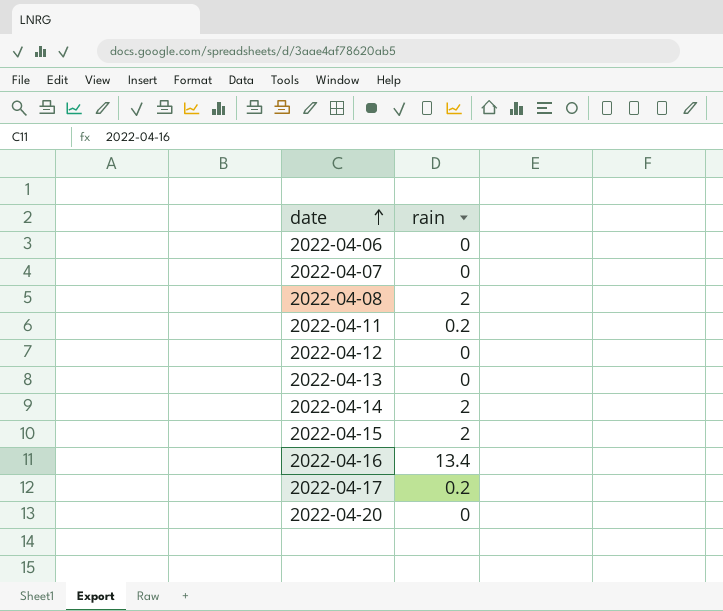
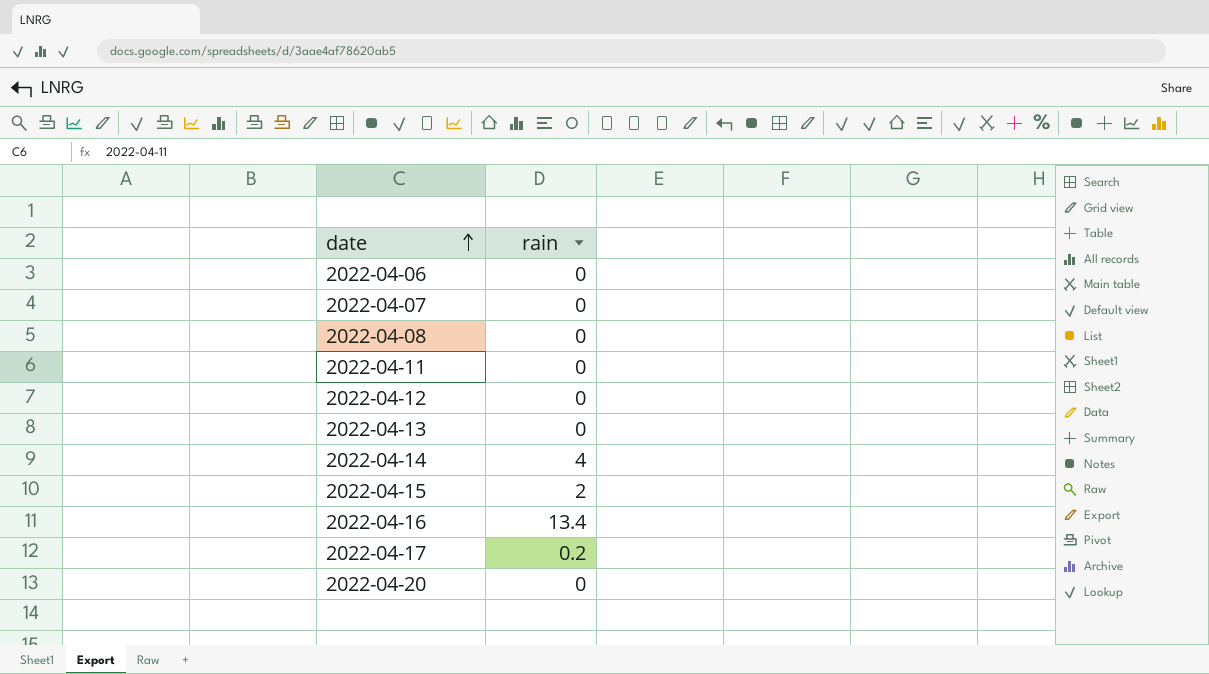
2022-04-08 | rain: 2 -> 0
2022-04-11 | rain: 0.2 -> 0
2022-04-14 | rain: 2 -> 4

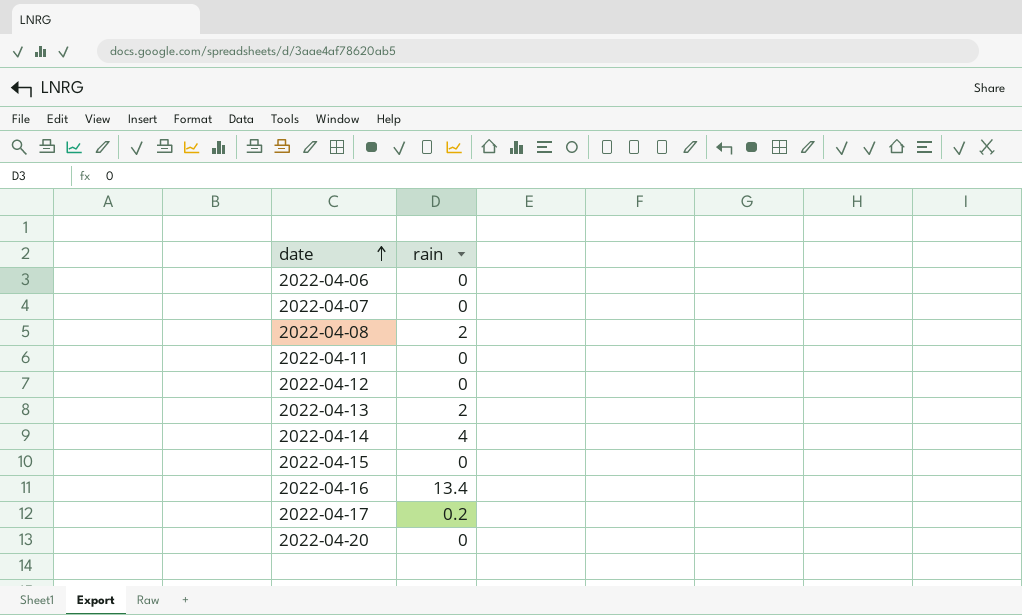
2022-04-08 | rain: 0 -> 2
2022-04-13 | rain: 0 -> 2
2022-04-15 | rain: 2 -> 0

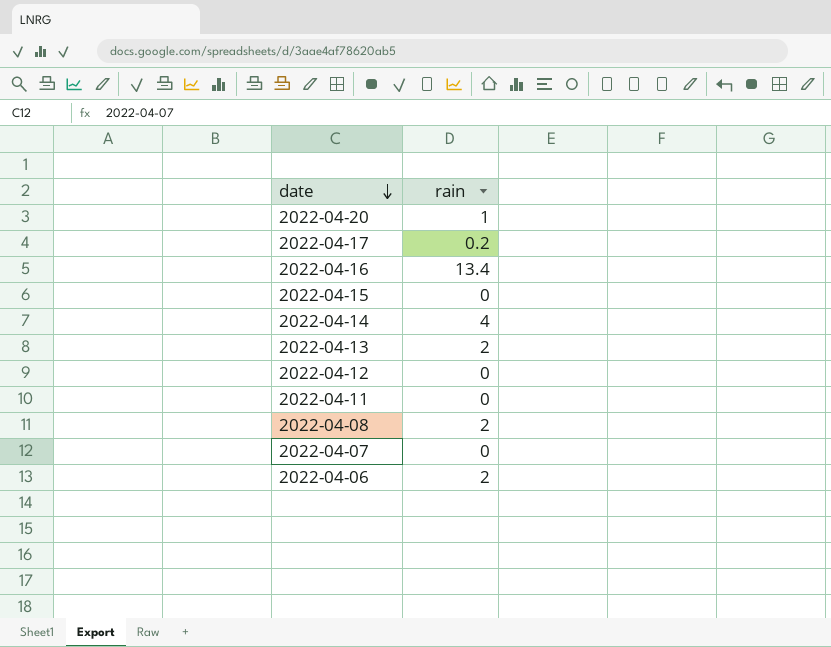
row order: date ascending -> date descending
2022-04-20 | rain: 0 -> 1
2022-04-06 | rain: 0 -> 2

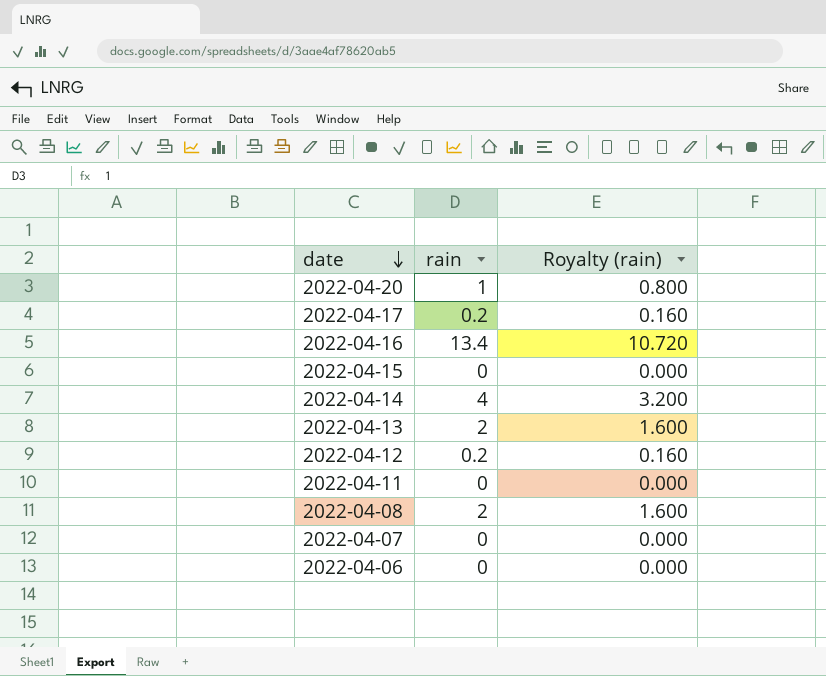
column Royalty (rain) | formula: none -> [rain] * 0.8
2022-04-12 | rain: 0 -> 0.2
2022-04-06 | rain: 2 -> 0

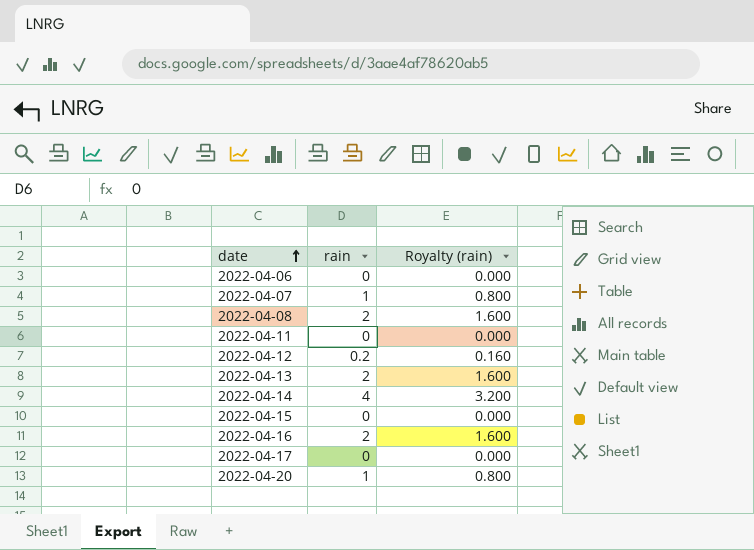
row order: date descending -> date ascending
2022-04-07 | rain: 0 -> 1
2022-04-07 | Royalty (rain): 0.000 -> 0.800
2022-04-16 | rain: 13.4 -> 2
2022-04-16 | Royalty (rain): 10.720 -> 1.600
2022-04-17 | rain: 0.2 -> 0
2022-04-17 | Royalty (rain): 0.160 -> 0.000

